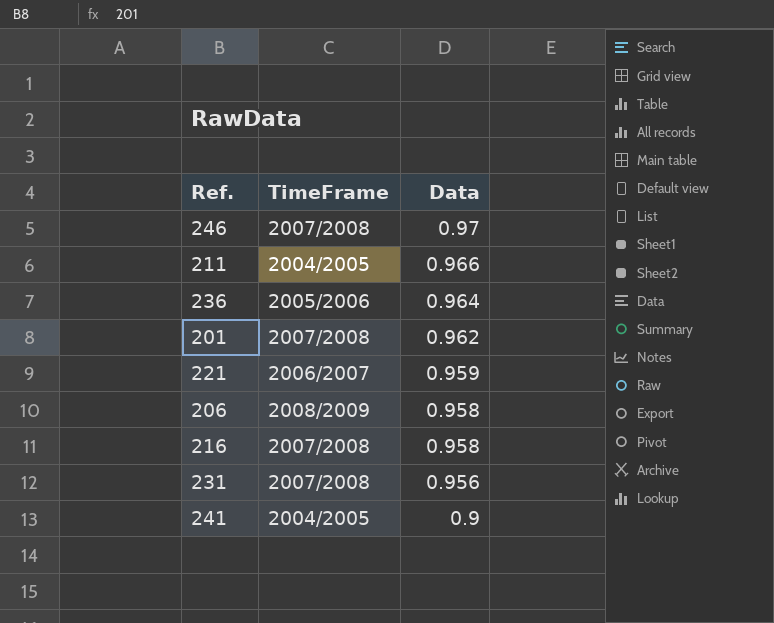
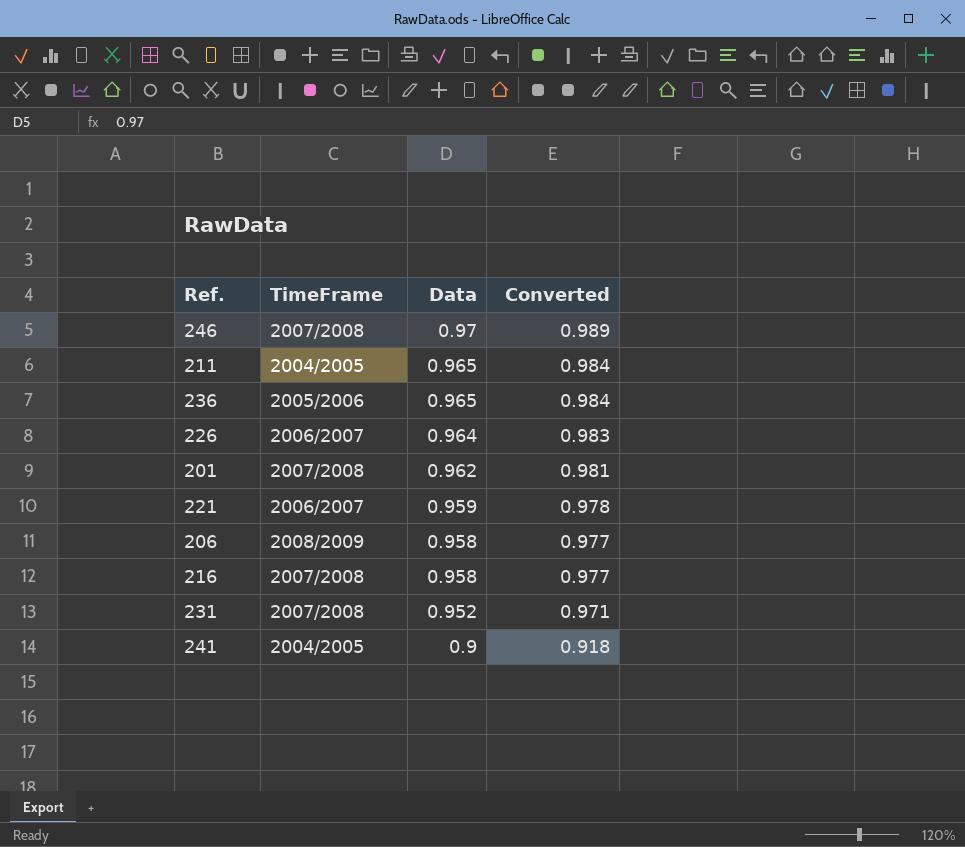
column Converted | formula: none -> [Data] * 1.02
211 | Data: 0.966 -> 0.965
236 | Data: 0.964 -> 0.965
row 226: none -> 2006/2007 | 0.964 | 0.983
231 | Data: 0.956 -> 0.952

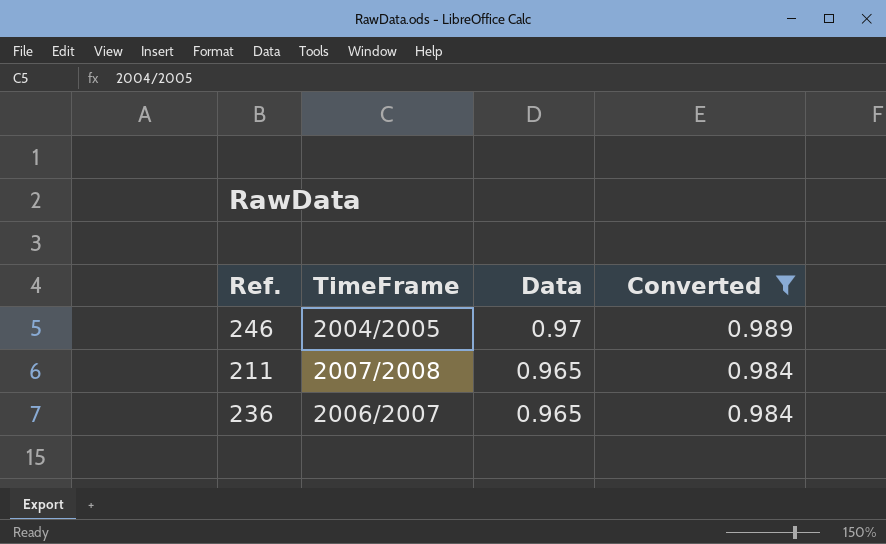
filter: none -> Converted >= 0.984
246 | TimeFrame: 2007/2008 -> 2004/2005
211 | TimeFrame: 2004/2005 -> 2007/2008
236 | TimeFrame: 2005/2006 -> 2006/2007

